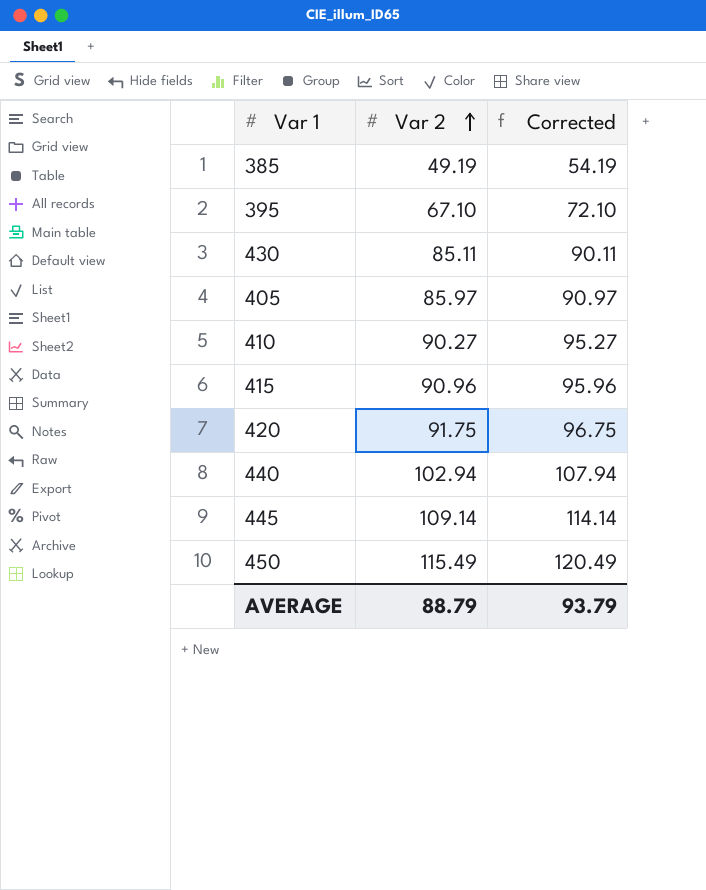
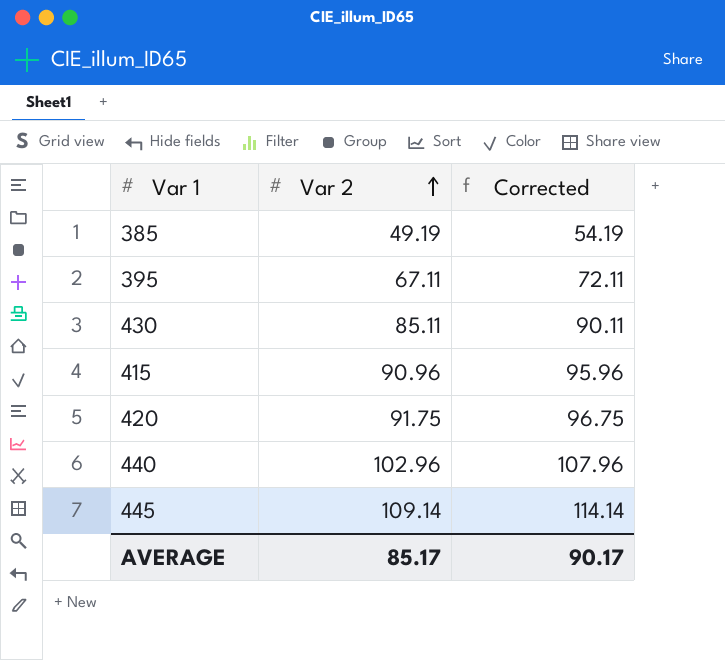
row 405: 85.97 | 90.97 -> none
row 410: 90.27 | 95.27 -> none
row 450: 115.49 | 120.49 -> none
395 | Var 2: 67.10 -> 67.11
395 | Corrected: 72.10 -> 72.11
440 | Var 2: 102.94 -> 102.96
440 | Corrected: 107.94 -> 107.96
AVERAGE | Var 2: 88.79 -> 85.17
AVERAGE | Corrected: 93.79 -> 90.17

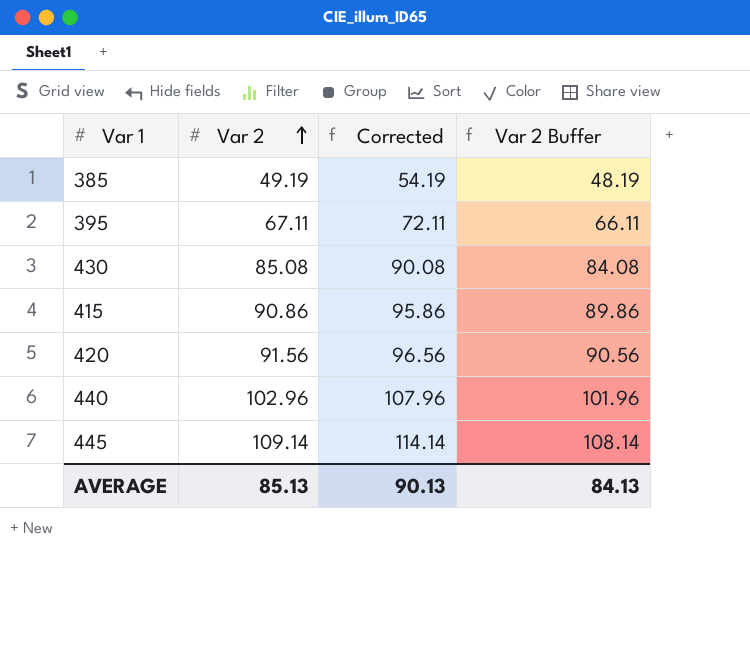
column Var 2 Buffer | formula: none -> [Var 2] - 1
430 | Var 2: 85.11 -> 85.08
430 | Corrected: 90.11 -> 90.08
415 | Var 2: 90.96 -> 90.86
415 | Corrected: 95.96 -> 95.86
420 | Var 2: 91.75 -> 91.56
420 | Corrected: 96.75 -> 96.56
AVERAGE | Var 2: 85.17 -> 85.13
AVERAGE | Corrected: 90.17 -> 90.13

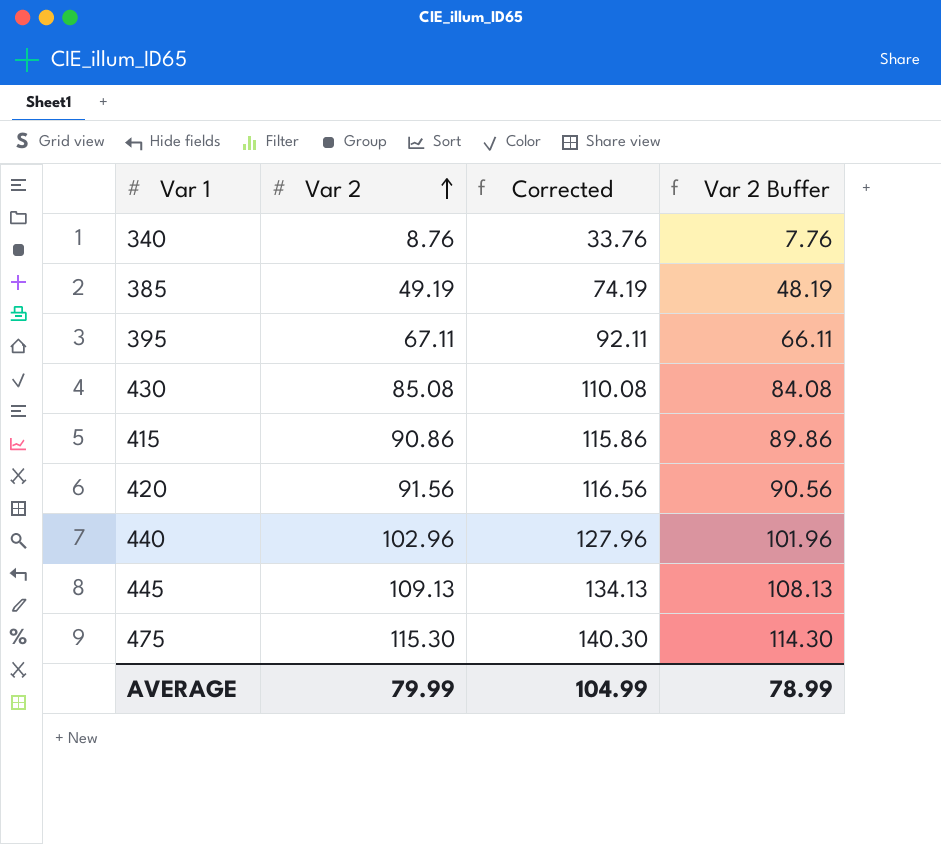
column Corrected | formula: [Var 2] + 5 -> [Var 2] + 25
row 340: none -> 8.76 | 33.76 | 7.76
445 | Var 2: 109.14 -> 109.13
445 | Var 2 Buffer: 108.14 -> 108.13
row 475: none -> 115.30 | 140.30 | 114.30
AVERAGE | Var 2: 85.13 -> 79.99
AVERAGE | Corrected: 90.13 -> 104.99
AVERAGE | Var 2 Buffer: 84.13 -> 78.99

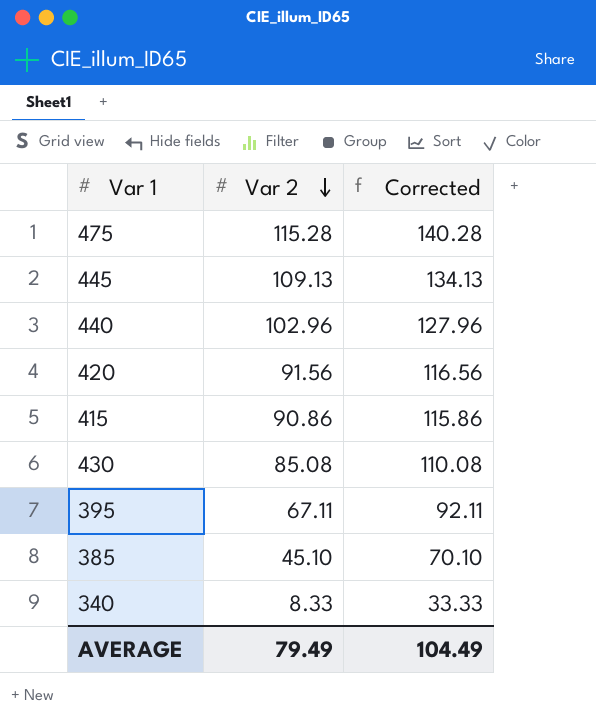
row order: Var 2 ascending -> Var 2 descending
column Var 2 Buffer | formula: [Var 2] - 1 -> none
475 | Var 2: 115.30 -> 115.28
475 | Corrected: 140.30 -> 140.28
385 | Var 2: 49.19 -> 45.10
385 | Corrected: 74.19 -> 70.10
340 | Var 2: 8.76 -> 8.33
340 | Corrected: 33.76 -> 33.33
AVERAGE | Var 2: 79.99 -> 79.49
AVERAGE | Corrected: 104.99 -> 104.49

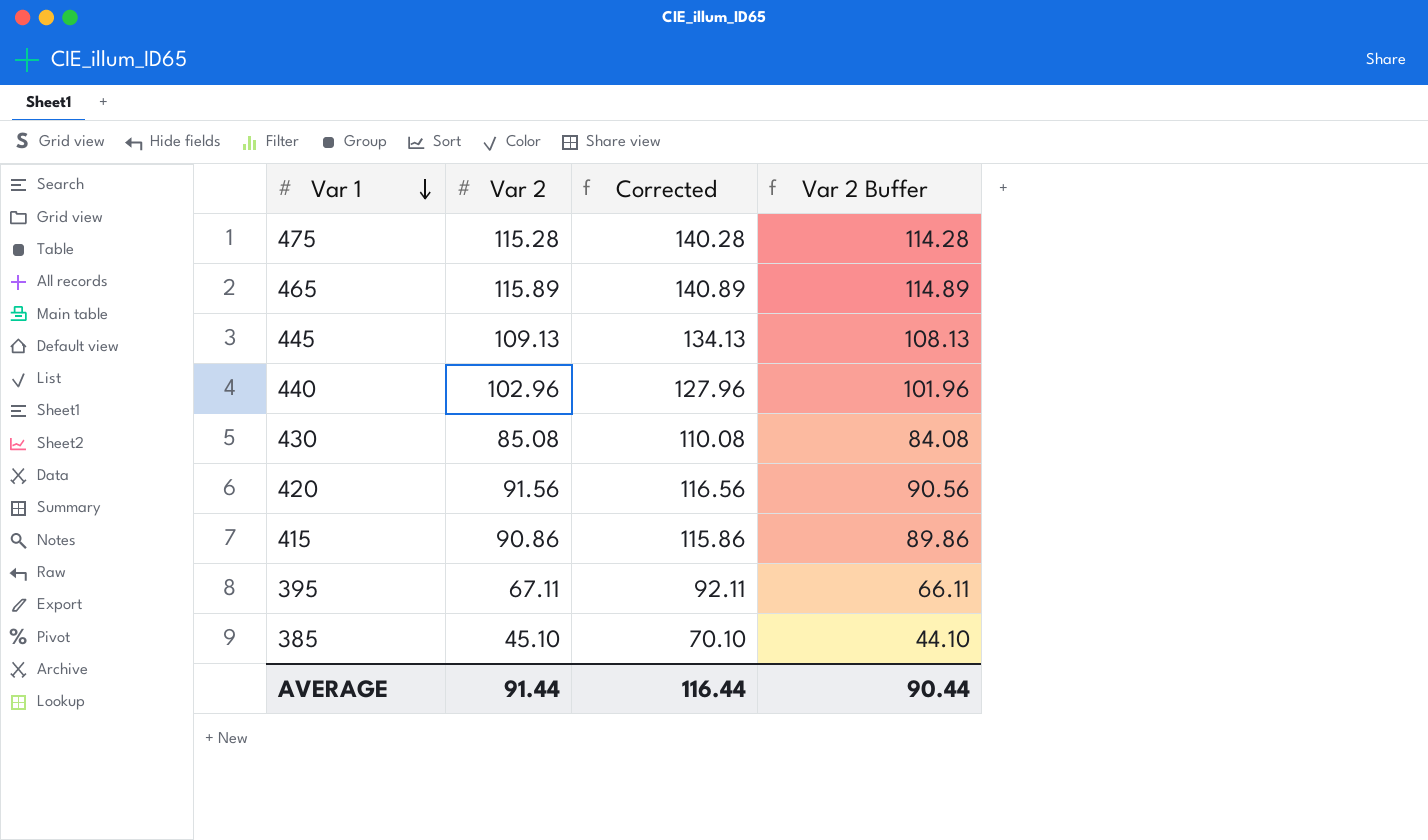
row order: Var 2 descending -> Var 1 descending
column Var 2 Buffer | formula: none -> [Var 2] - 1
row 340: 8.33 | 33.33 -> none
row 465: none -> 115.89 | 140.89 | 114.89
AVERAGE | Var 2: 79.49 -> 91.44
AVERAGE | Corrected: 104.49 -> 116.44

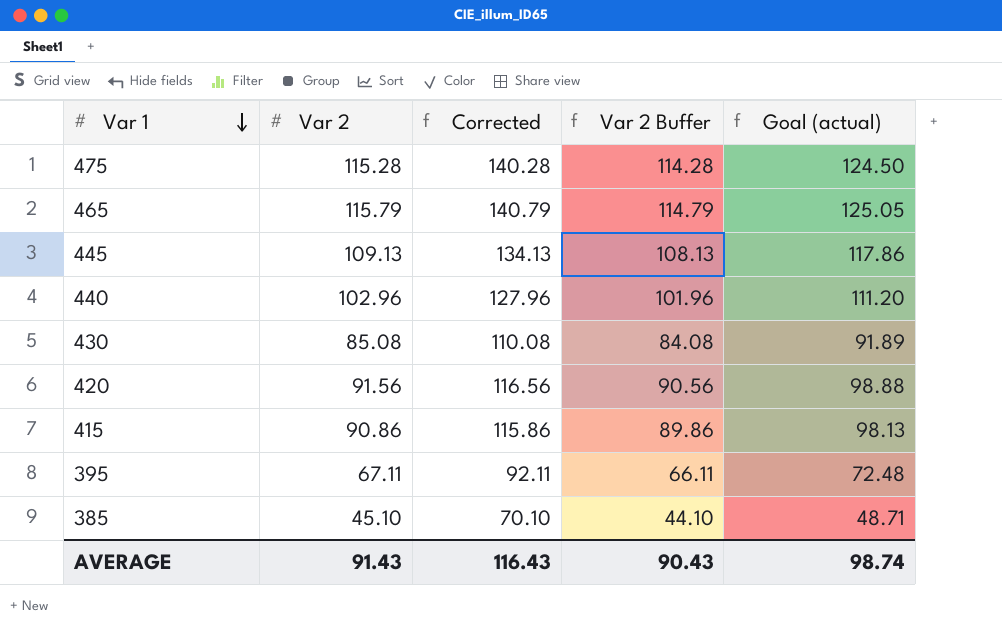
column Goal (actual) | formula: none -> [Var 2] * 1.08
465 | Var 2: 115.89 -> 115.79
465 | Corrected: 140.89 -> 140.79
465 | Var 2 Buffer: 114.89 -> 114.79
AVERAGE | Var 2: 91.44 -> 91.43
AVERAGE | Corrected: 116.44 -> 116.43
AVERAGE | Var 2 Buffer: 90.44 -> 90.43

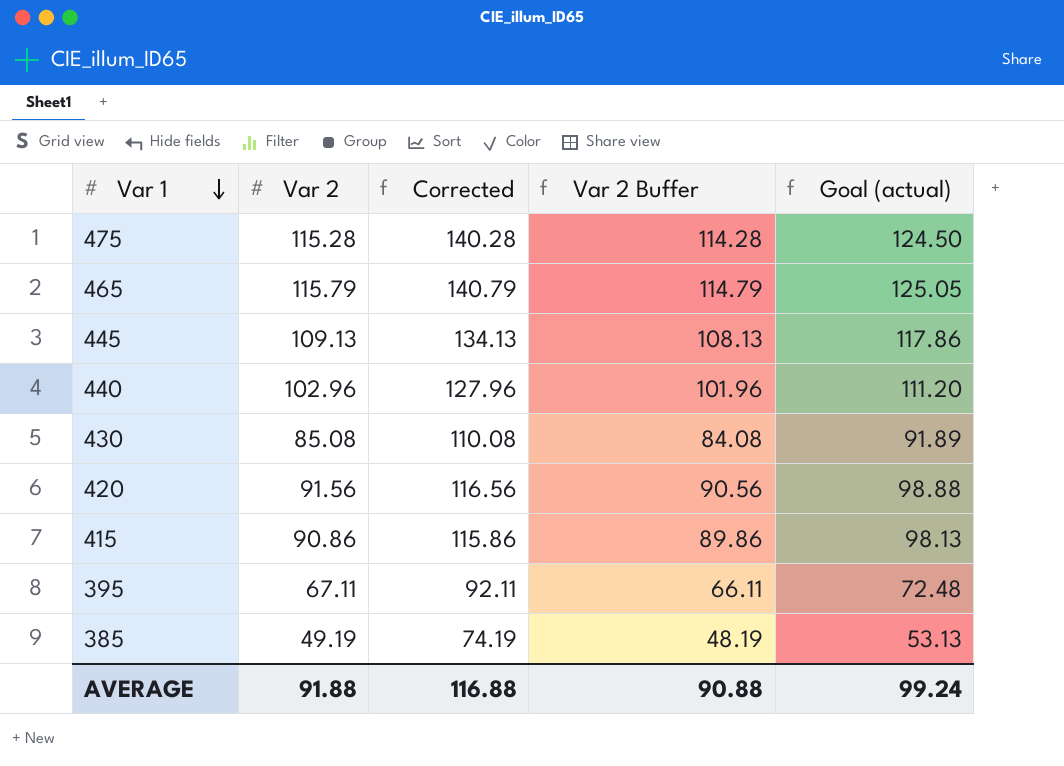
385 | Var 2: 45.10 -> 49.19
385 | Corrected: 70.10 -> 74.19
385 | Var 2 Buffer: 44.10 -> 48.19
385 | Goal (actual): 48.71 -> 53.13
AVERAGE | Var 2: 91.43 -> 91.88
AVERAGE | Corrected: 116.43 -> 116.88
AVERAGE | Var 2 Buffer: 90.43 -> 90.88
AVERAGE | Goal (actual): 98.74 -> 99.24

